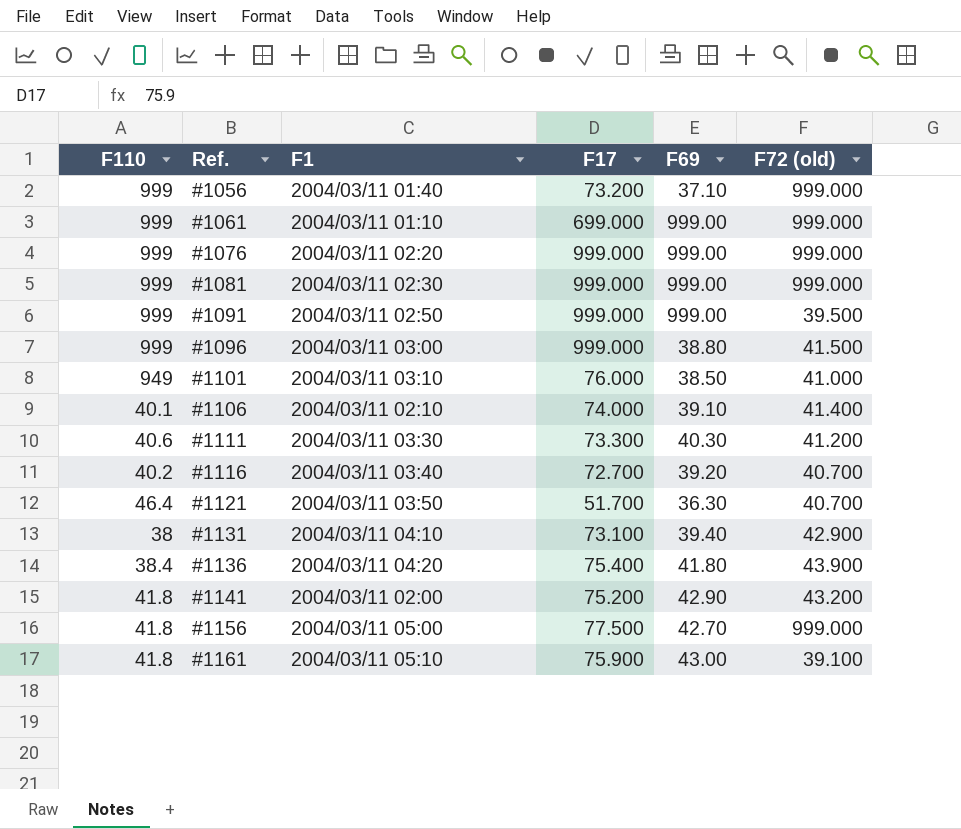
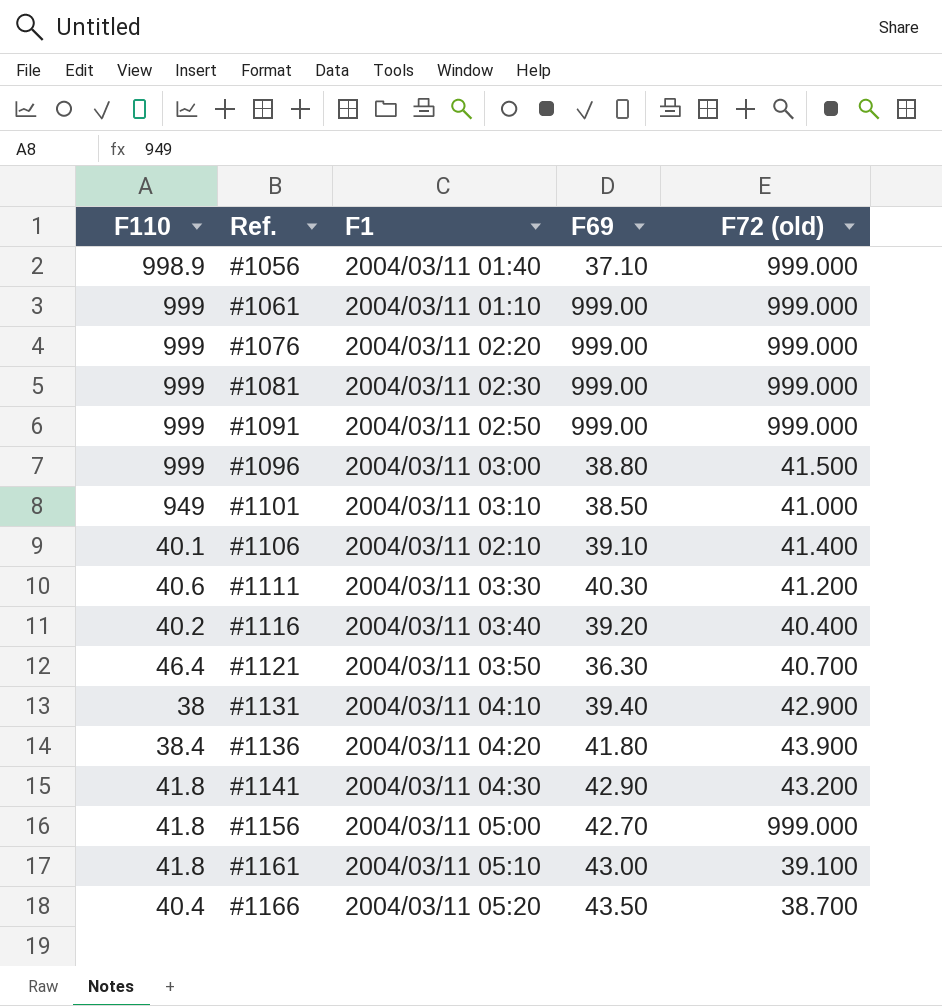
column F17 | position: 4 -> none
#1056 | F110: 999 -> 998.9
#1091 | F72 (old): 39.500 -> 999.000
#1116 | F72 (old): 40.700 -> 40.400
#1141 | F1: 2004/03/11 02:00 -> 2004/03/11 04:30
row #1166: none -> 40.4 | 2004/03/11 05:20 | 43.50 | 38.700

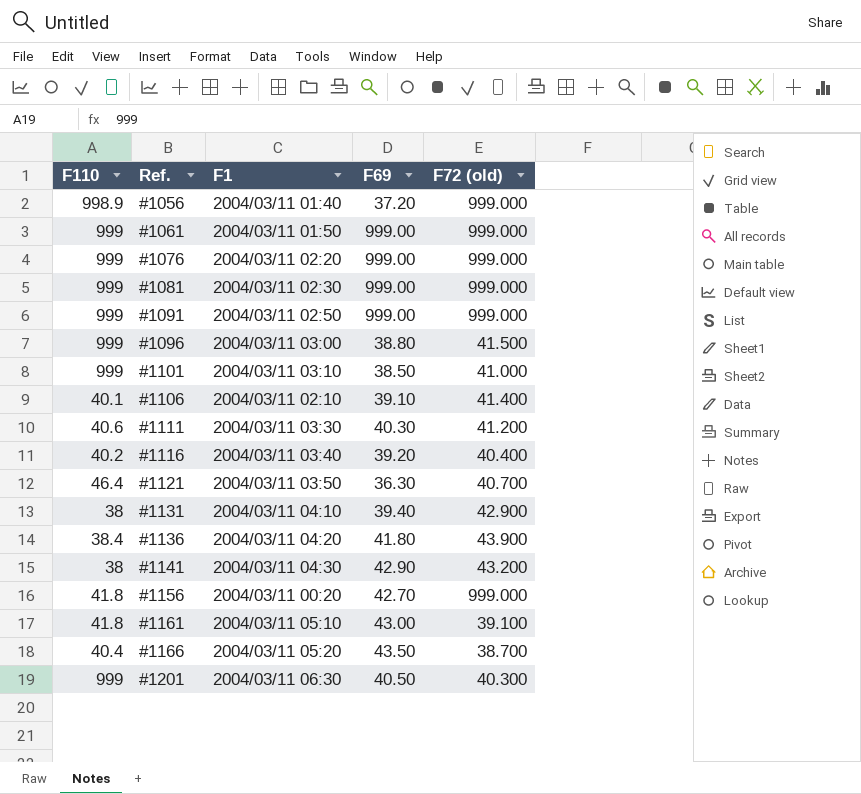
#1056 | F69: 37.10 -> 37.20
#1061 | F1: 2004/03/11 01:10 -> 2004/03/11 01:50
#1101 | F110: 949 -> 999
#1141 | F110: 41.8 -> 38
#1156 | F1: 2004/03/11 05:00 -> 2004/03/11 00:20
row #1201: none -> 999 | 2004/03/11 06:30 | 40.50 | 40.300

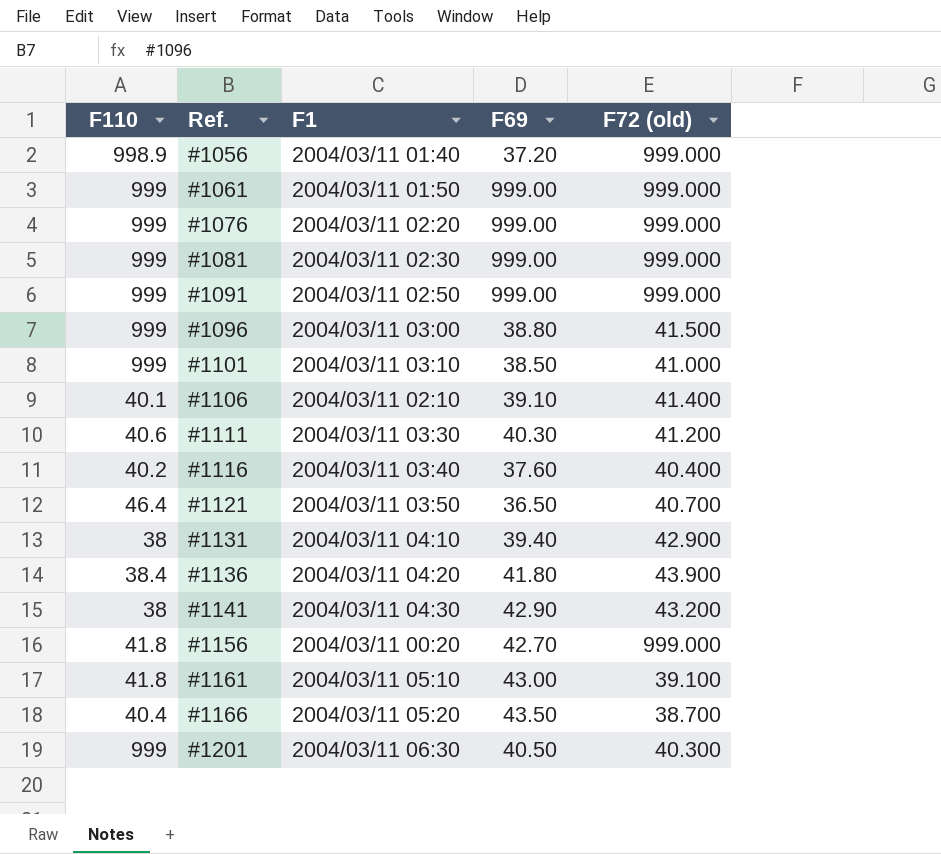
#1116 | F69: 39.20 -> 37.60
#1121 | F69: 36.30 -> 36.50

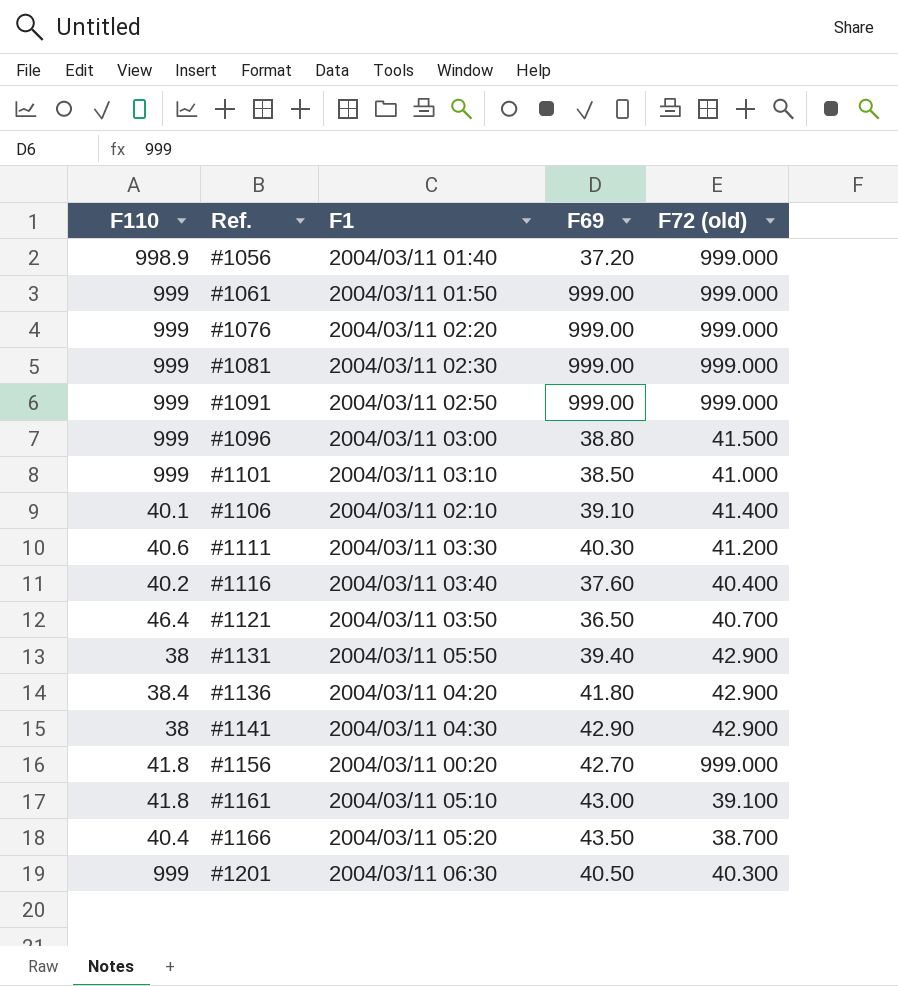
#1131 | F1: 2004/03/11 04:10 -> 2004/03/11 05:50
#1136 | F72 (old): 43.900 -> 42.900
#1141 | F72 (old): 43.200 -> 42.900

